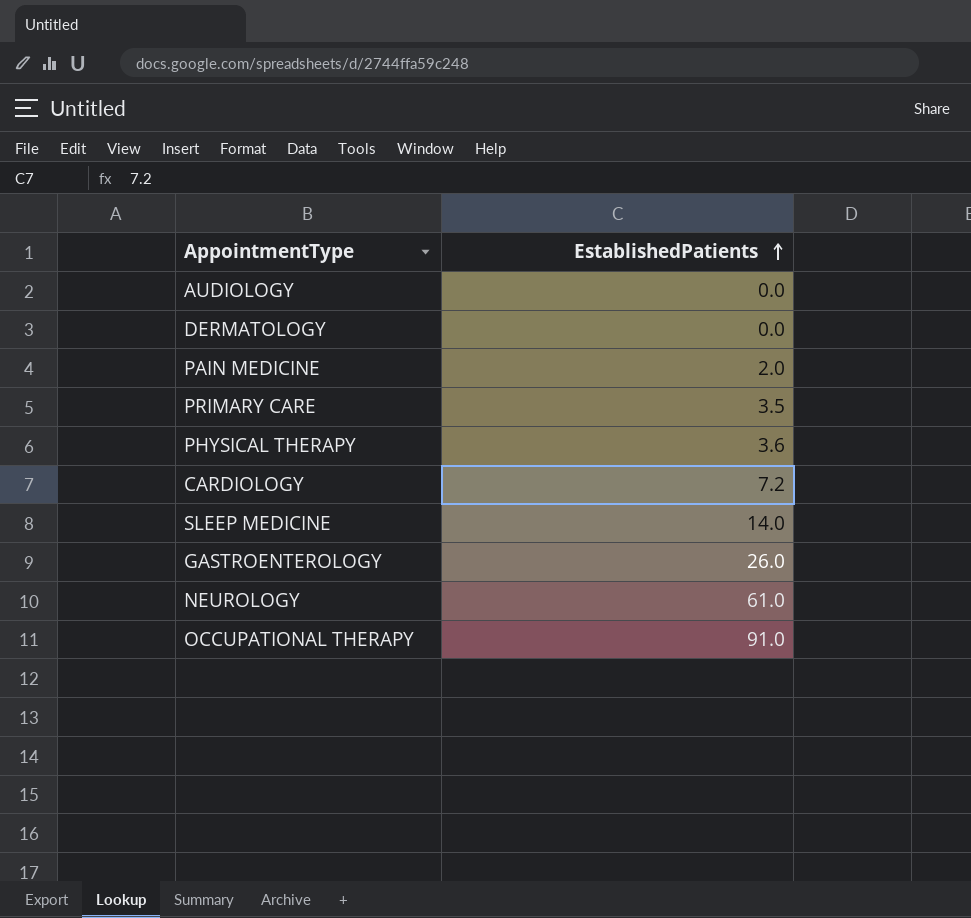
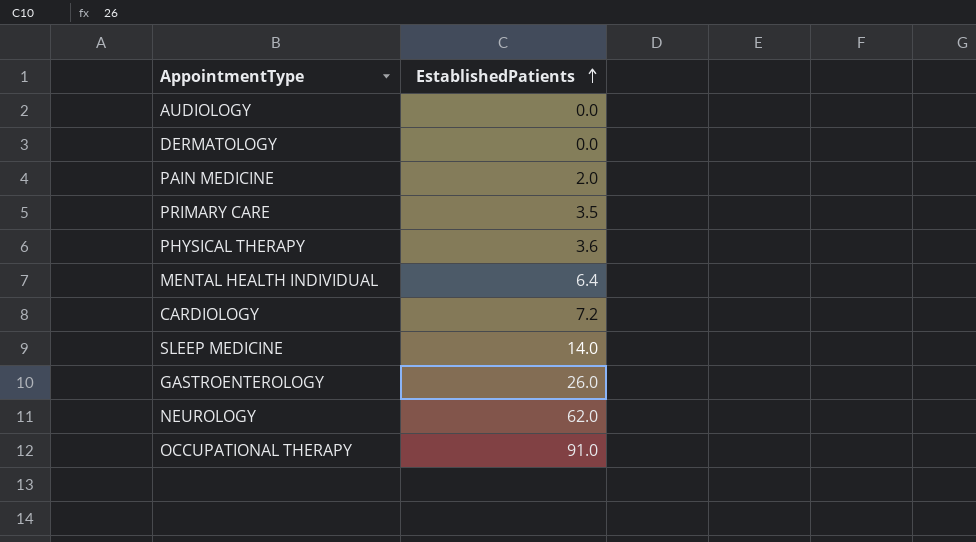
row MENTAL HEALTH INDIVIDUAL: none -> 6.4
NEUROLOGY | EstablishedPatients: 61.0 -> 62.0

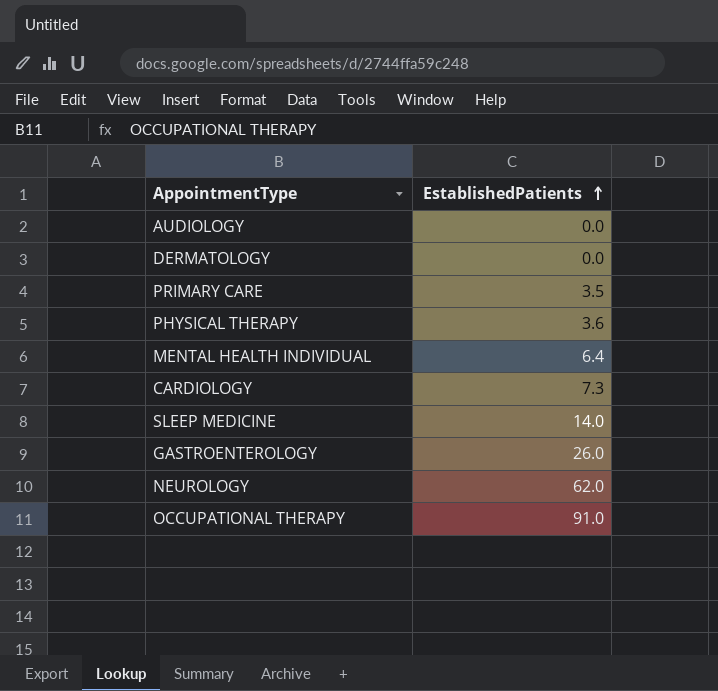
row PAIN MEDICINE: 2.0 -> none
CARDIOLOGY | EstablishedPatients: 7.2 -> 7.3

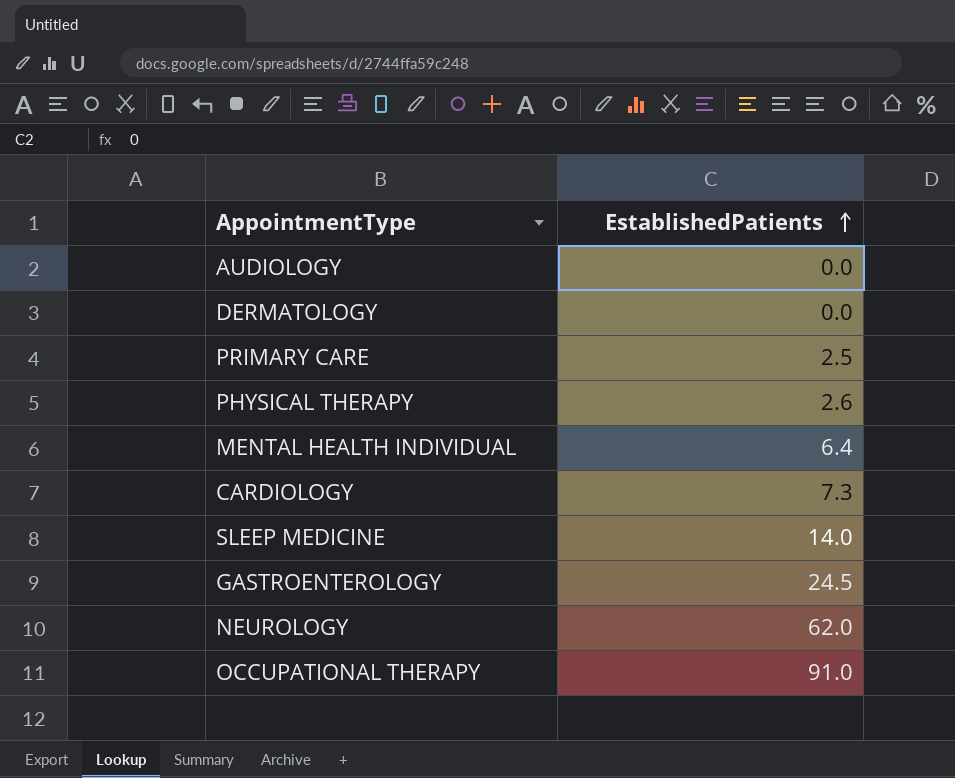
PRIMARY CARE | EstablishedPatients: 3.5 -> 2.5
PHYSICAL THERAPY | EstablishedPatients: 3.6 -> 2.6
GASTROENTEROLOGY | EstablishedPatients: 26.0 -> 24.5

